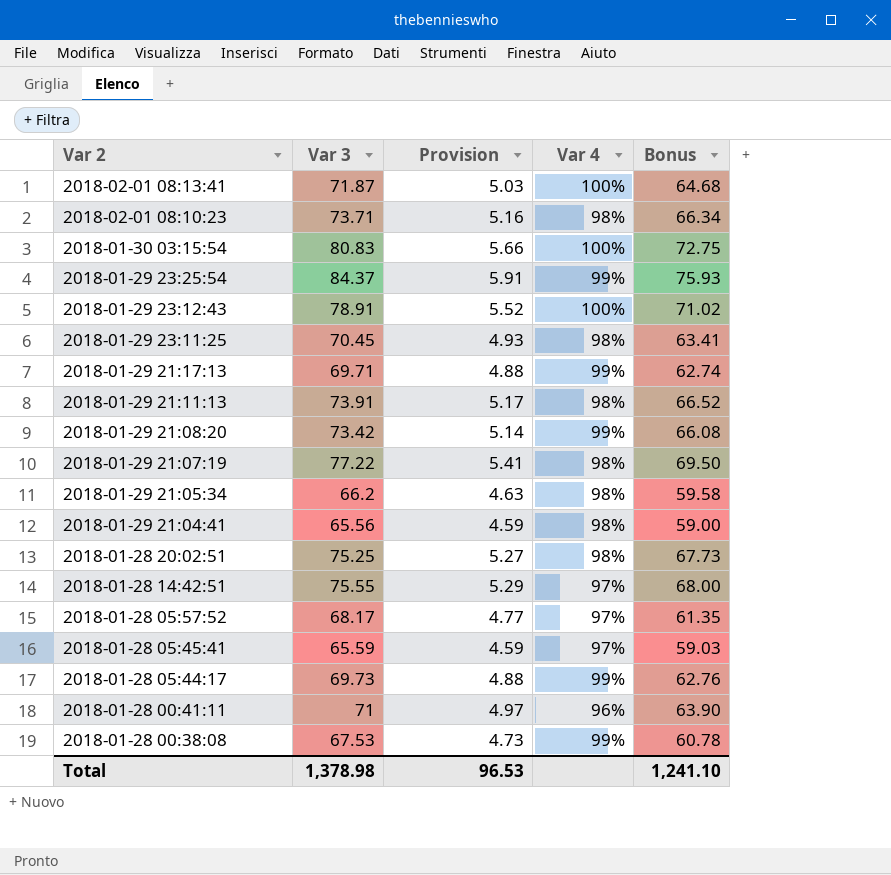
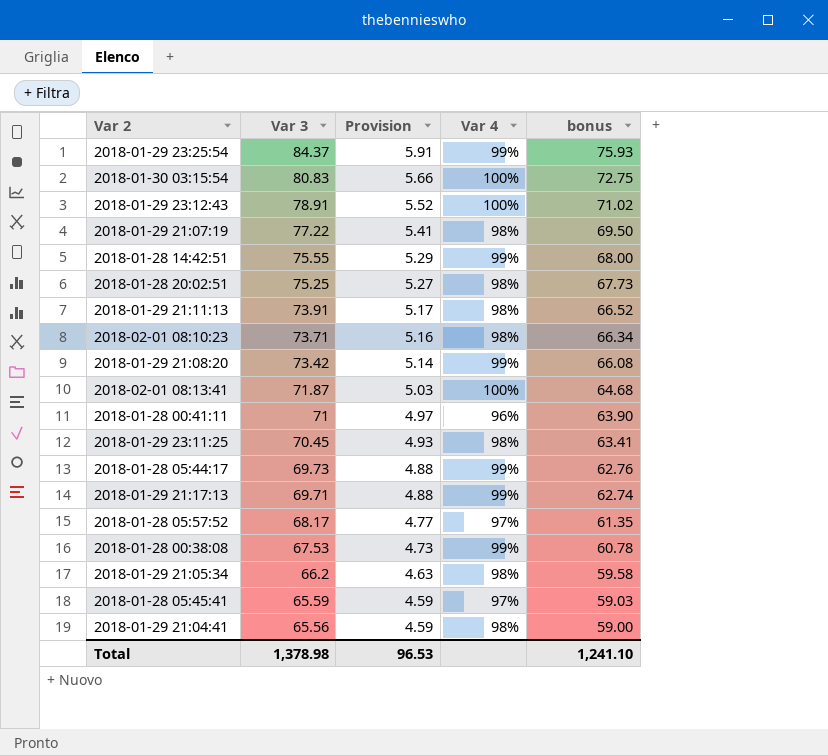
row order: Var 2 descending -> Var 3 descending
column name: Bonus -> bonus
2018-01-28 14:42:51 | Var 4: 97% -> 99%

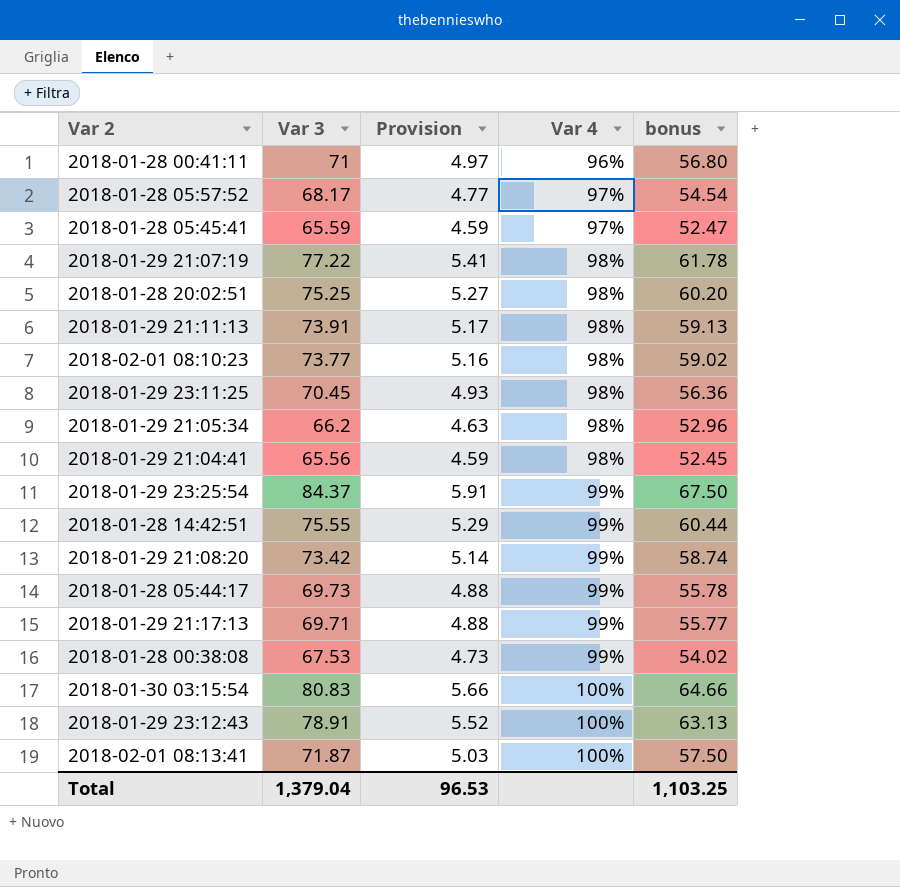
row order: Var 3 descending -> Var 4 ascending
column bonus | formula: [Var 3] * 0.9 -> [Var 3] * 0.8
2018-02-01 08:10:23 | Var 3: 73.71 -> 73.77
Total | Var 3: 1,378.98 -> 1,379.04
Total | bonus: 1,241.10 -> 1,103.25

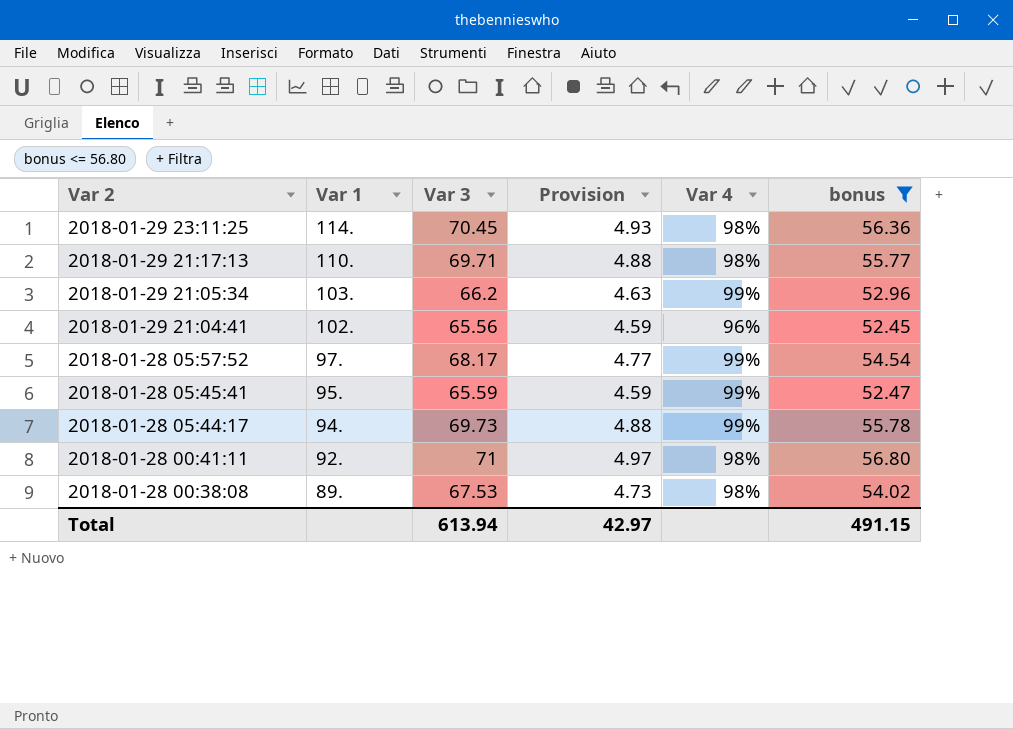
filter: none -> bonus <= 56.80
row order: Var 4 ascending -> Var 2 descending
column Var 1 | position: none -> 2
2018-01-29 21:17:13 | Var 4: 99% -> 98%
2018-01-29 21:05:34 | Var 4: 98% -> 99%
2018-01-29 21:04:41 | Var 4: 98% -> 96%
2018-01-28 05:57:52 | Var 4: 97% -> 99%
2018-01-28 05:45:41 | Var 4: 97% -> 99%
2018-01-28 00:41:11 | Var 4: 96% -> 98%
2018-01-28 00:38:08 | Var 4: 99% -> 98%
Total | Var 3: 1,379.04 -> 613.94
Total | Provision: 96.53 -> 42.97
Total | bonus: 1,103.25 -> 491.15

